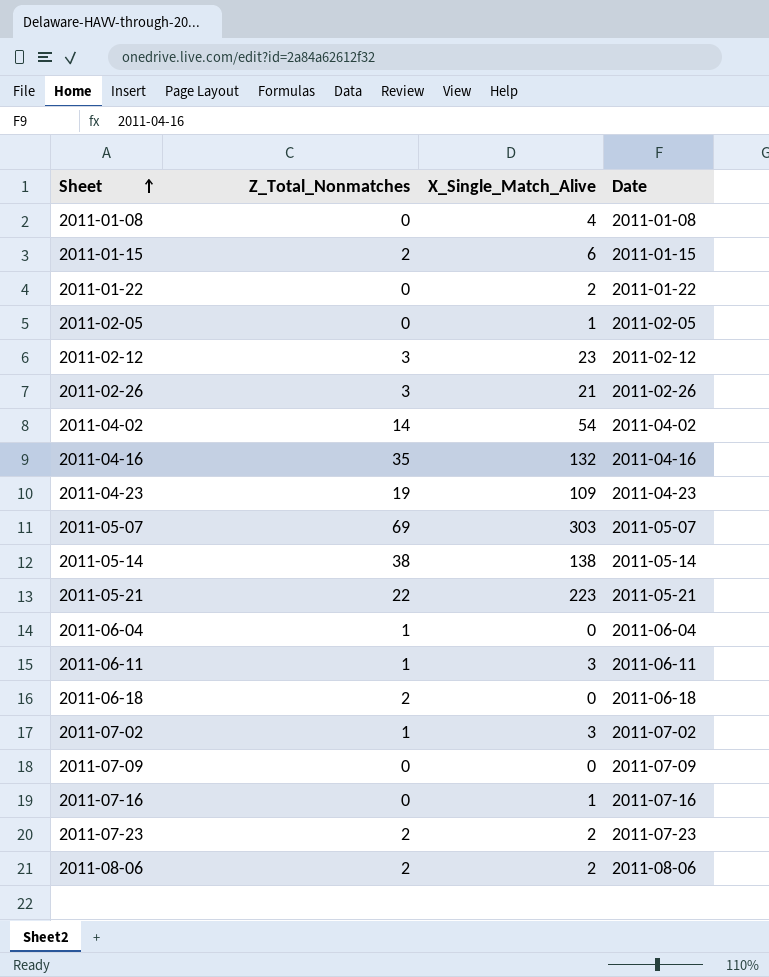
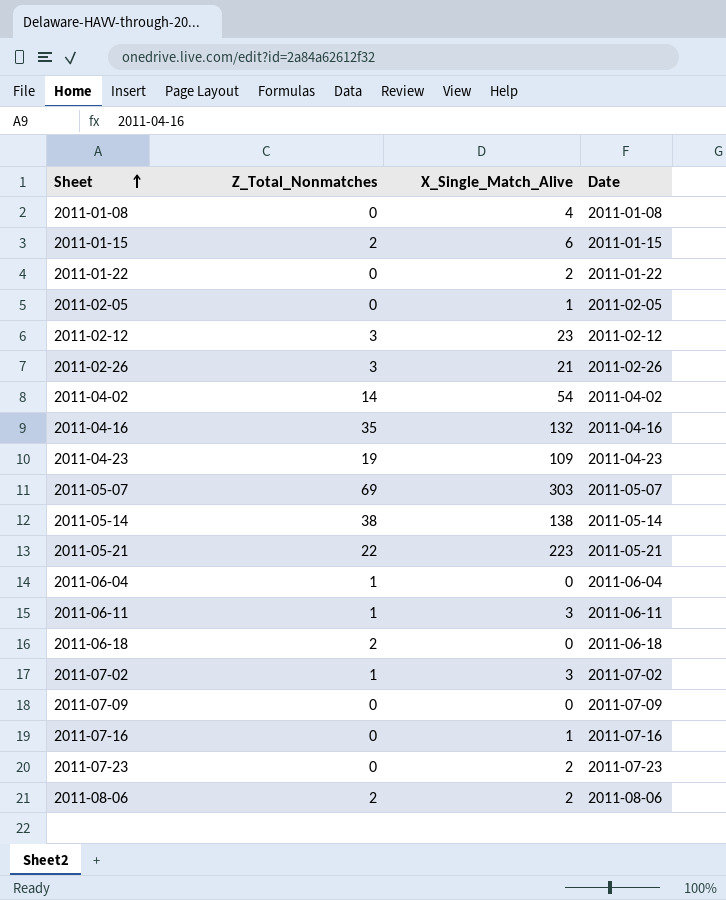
2011-07-23 | Z_Total_Nonmatches: 2 -> 0

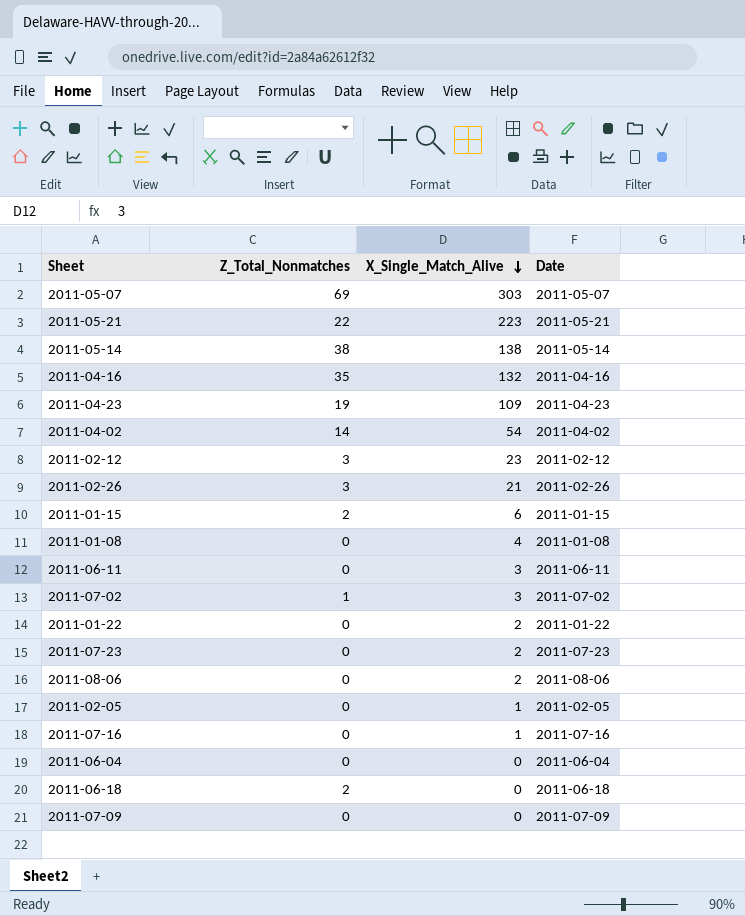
row order: Sheet ascending -> X_Single_Match_Alive descending
2011-06-11 | Z_Total_Nonmatches: 1 -> 0
2011-08-06 | Z_Total_Nonmatches: 2 -> 0
2011-06-04 | Z_Total_Nonmatches: 1 -> 0

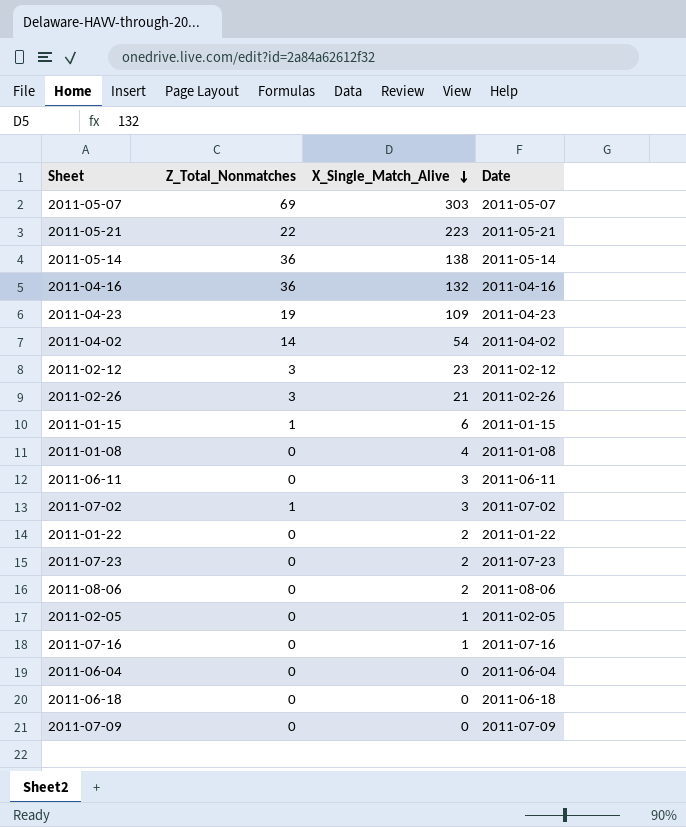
2011-05-14 | Z_Total_Nonmatches: 38 -> 36
2011-04-16 | Z_Total_Nonmatches: 35 -> 36
2011-01-15 | Z_Total_Nonmatches: 2 -> 1
2011-06-18 | Z_Total_Nonmatches: 2 -> 0

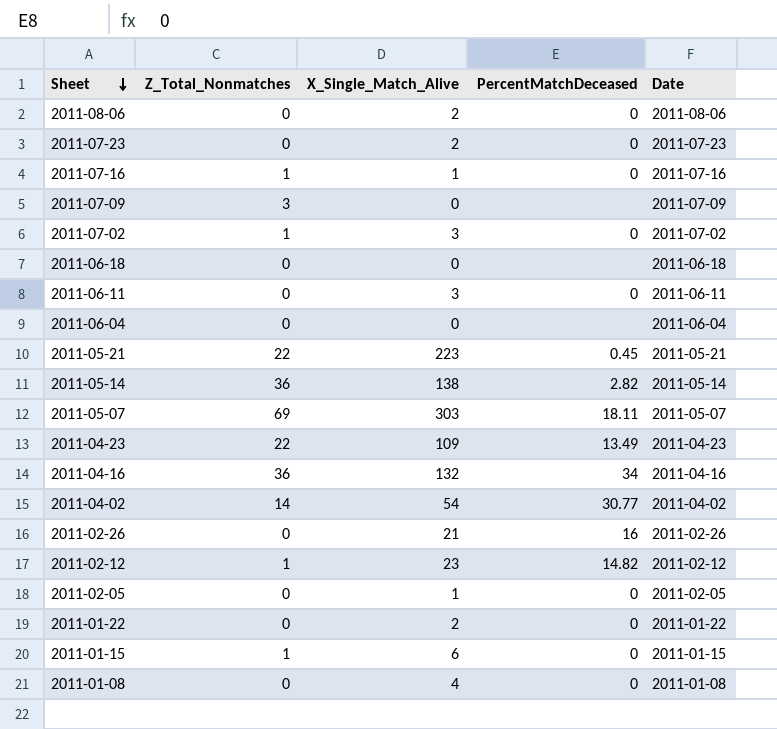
row order: X_Single_Match_Alive descending -> Sheet descending
column PercentMatchDeceased | position: none -> 4
2011-07-16 | Z_Total_Nonmatches: 0 -> 1
2011-07-09 | Z_Total_Nonmatches: 0 -> 3
2011-04-23 | Z_Total_Nonmatches: 19 -> 22
2011-02-26 | Z_Total_Nonmatches: 3 -> 0
2011-02-12 | Z_Total_Nonmatches: 3 -> 1

